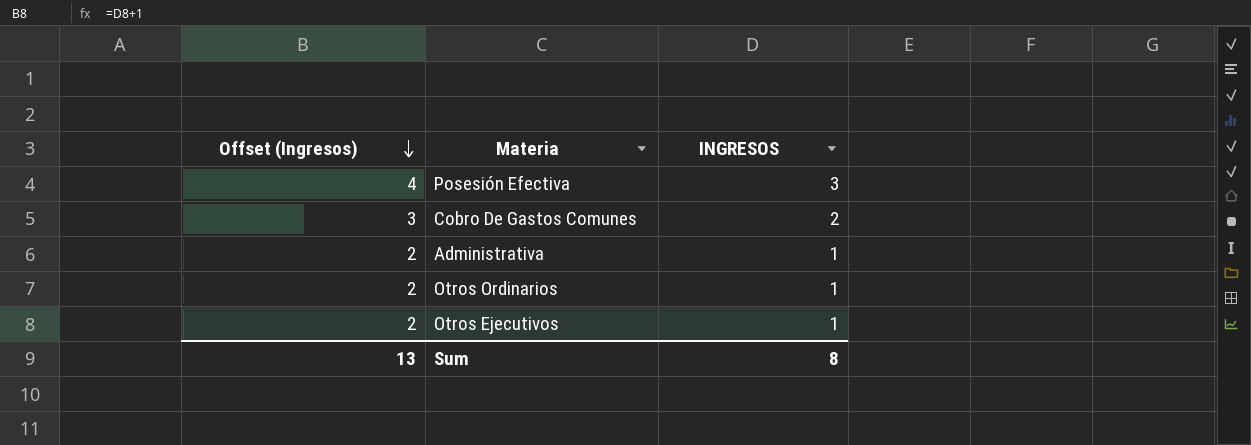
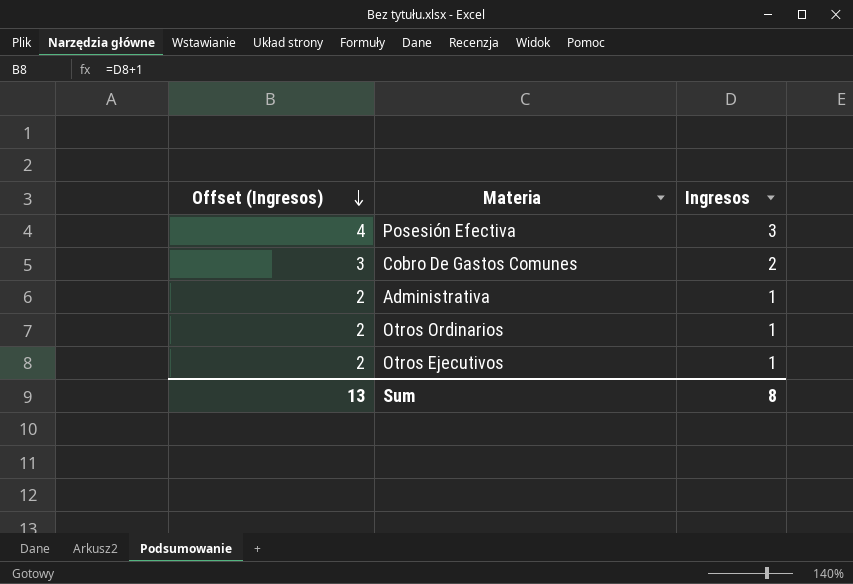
column name: INGRESOS -> Ingresos

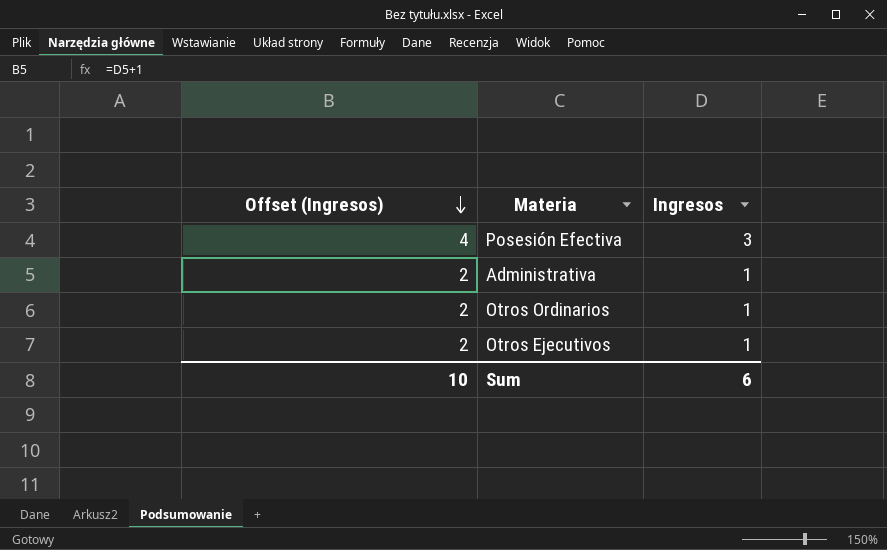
row Cobro De Gastos Comunes: 3 | 2 -> none
Sum | Offset (Ingresos): 13 -> 10
Sum | Ingresos: 8 -> 6

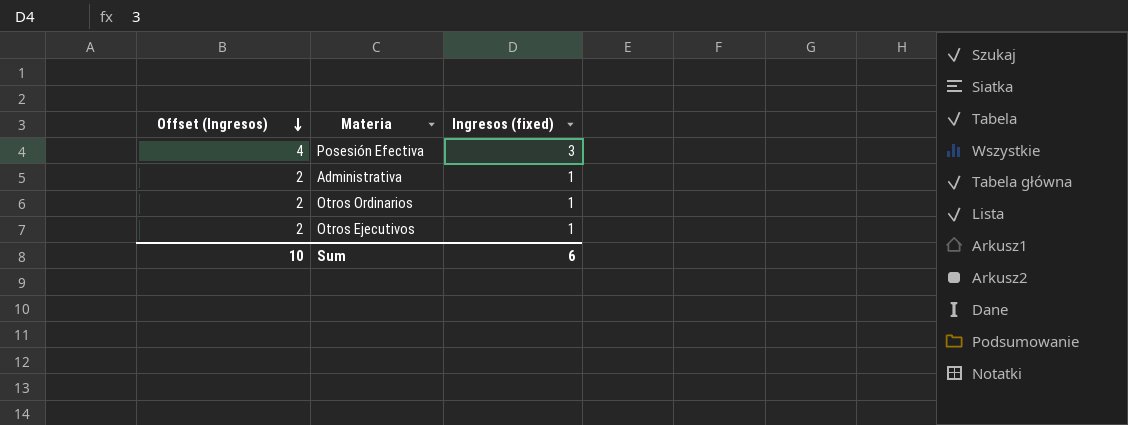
column name: Ingresos -> Ingresos (fixed)

